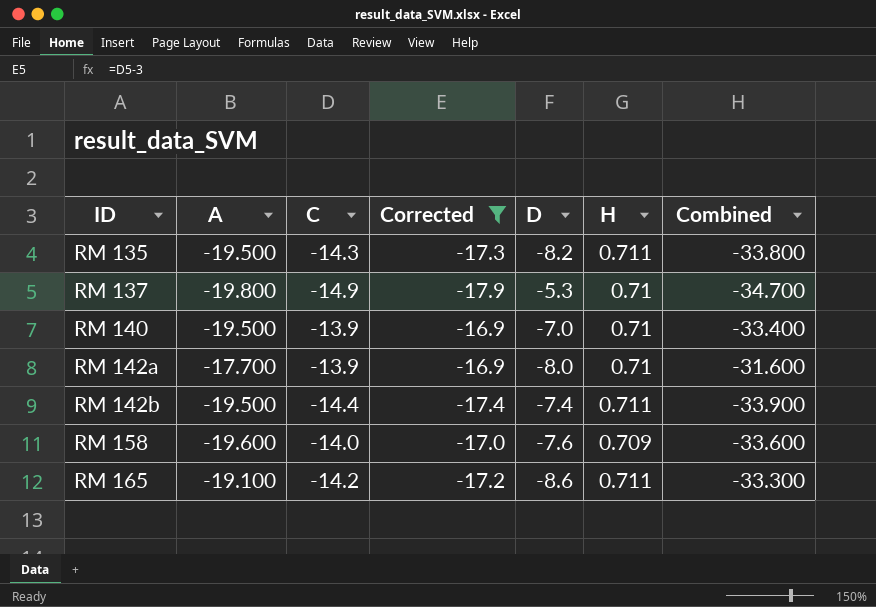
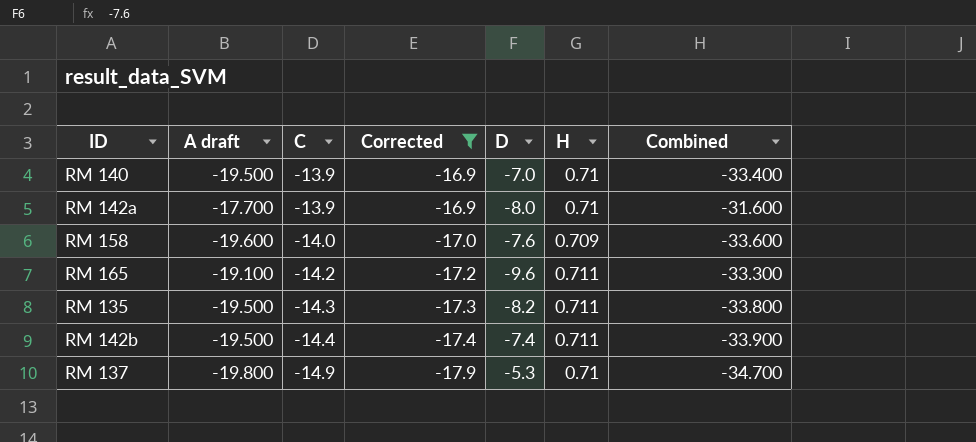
row order: ID ascending -> C descending
column name: A -> A draft
RM 165 | D: -8.6 -> -9.6

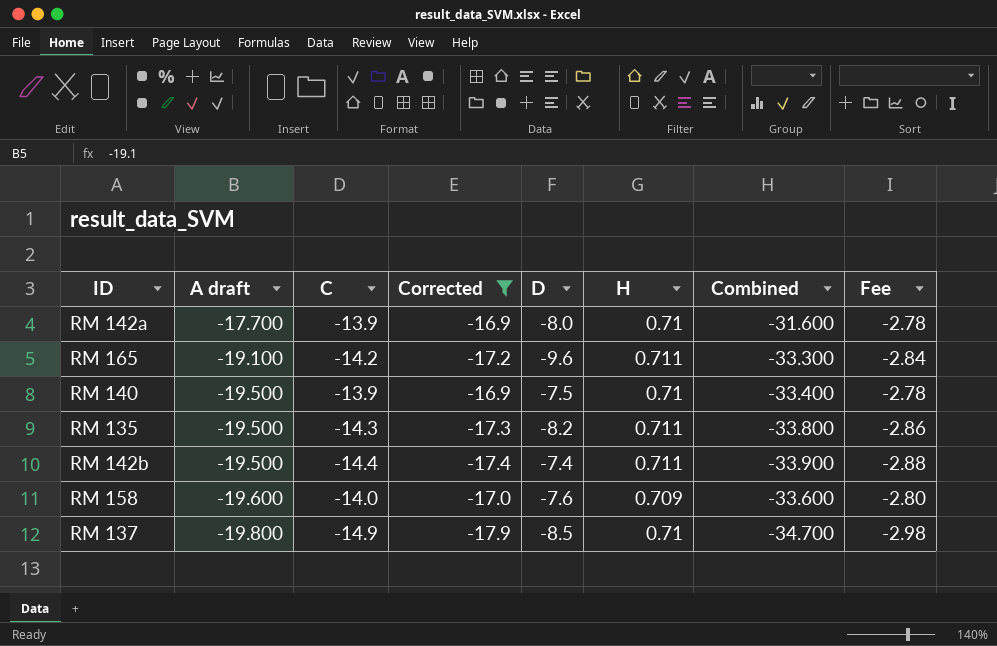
row order: C descending -> A draft descending
column Fee | formula: none -> [C] * 0.2
RM 140 | D: -7.0 -> -7.5
RM 137 | D: -5.3 -> -8.5

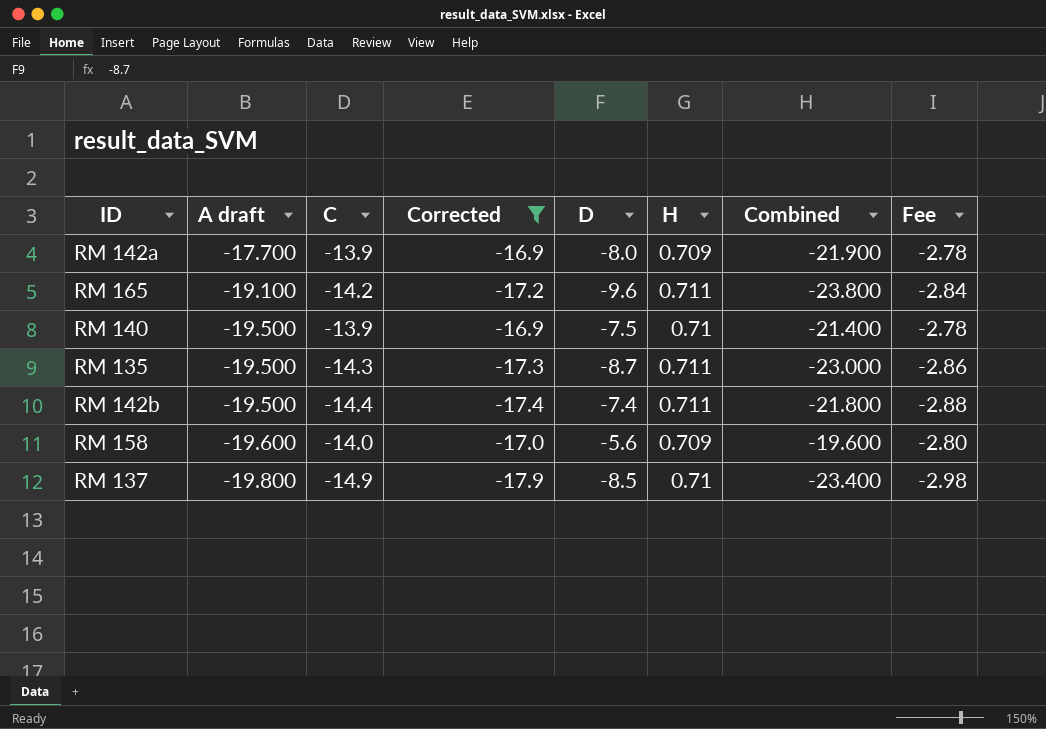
column Combined | formula: [A draft] + [C] -> [C] + [D]
RM 142a | H: 0.71 -> 0.709
RM 135 | D: -8.2 -> -8.7
RM 158 | D: -7.6 -> -5.6

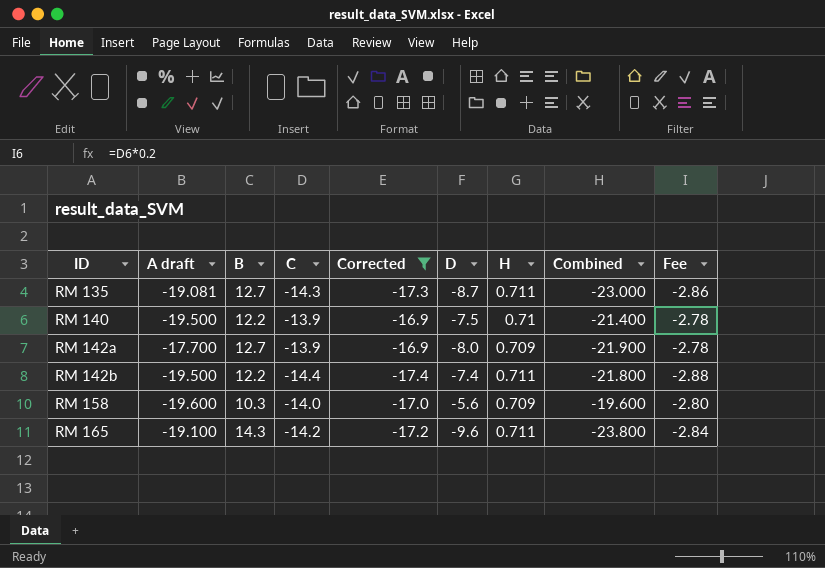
row order: A draft descending -> ID ascending
column B | position: none -> 3
row RM 137: -19.800 | -14.9 | -17.9 | -8.5 | 0.71 | -23.400 | -2.98 -> none
RM 135 | A draft: -19.500 -> -19.081

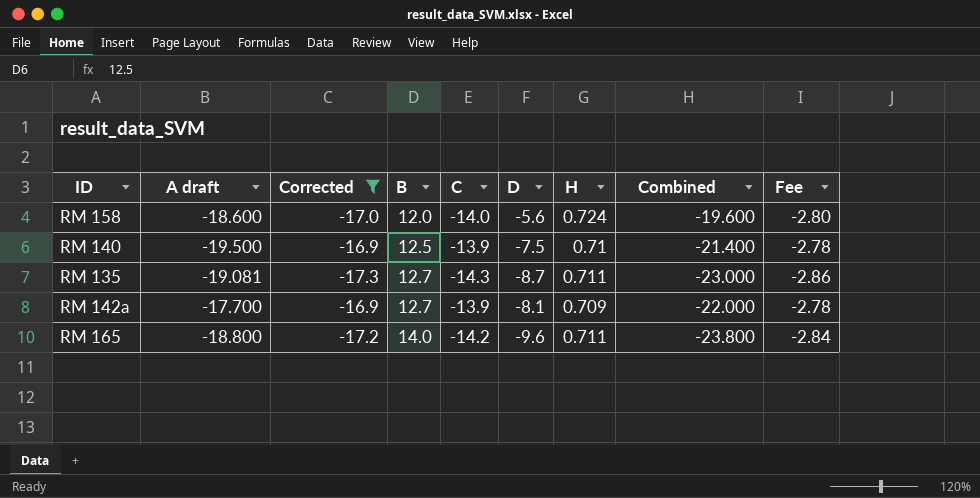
row order: ID ascending -> B ascending
column Corrected | position: 5 -> 3
row RM 142b: -19.500 | 12.2 | -14.4 | -17.4 | -7.4 | 0.711 | -21.800 | -2.88 -> none
RM 158 | A draft: -19.600 -> -18.600
RM 158 | B: 10.3 -> 12.0
RM 158 | H: 0.709 -> 0.724
RM 140 | B: 12.2 -> 12.5
RM 142a | D: -8.0 -> -8.1
RM 142a | Combined: -21.900 -> -22.000
RM 165 | A draft: -19.100 -> -18.800
RM 165 | B: 14.3 -> 14.0

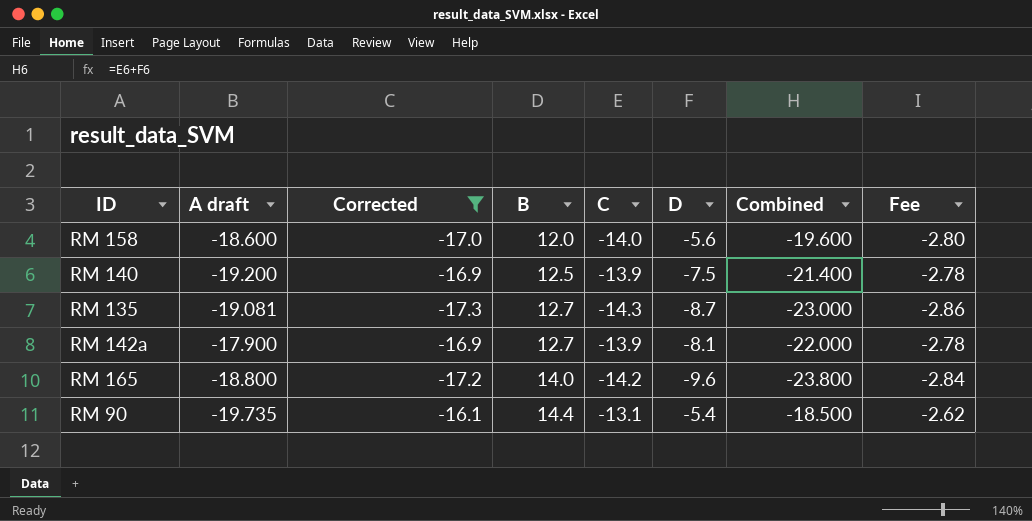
column H | position: 7 -> none
RM 140 | A draft: -19.500 -> -19.200
RM 142a | A draft: -17.700 -> -17.900
row RM 90: none -> -19.735 | -16.1 | 14.4 | -13.1 | -5.4 | -18.500 | -2.62

